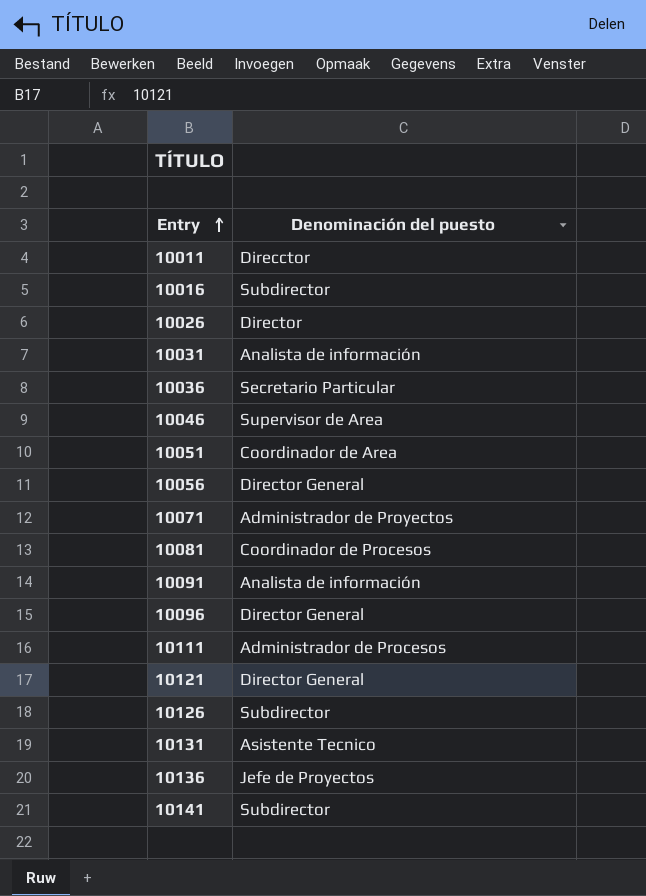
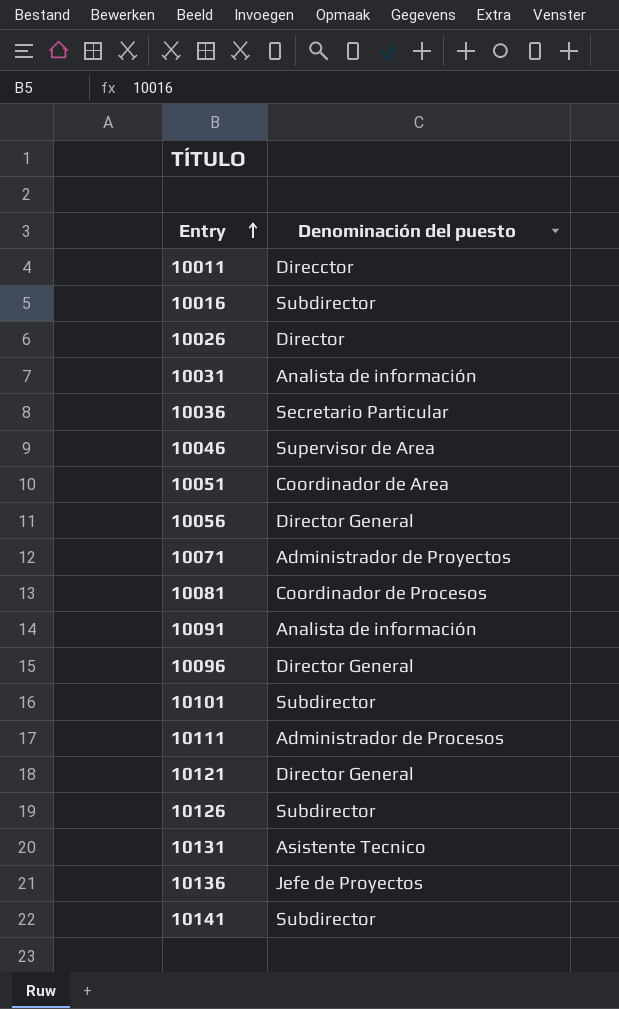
row 10101: none -> Subdirector

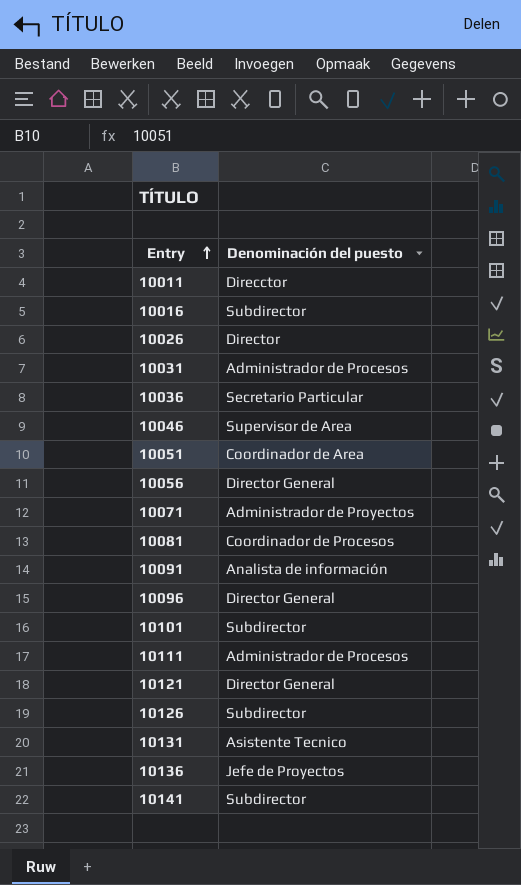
10031 | Denominación del puesto: Analista de información -> Administrador de Procesos

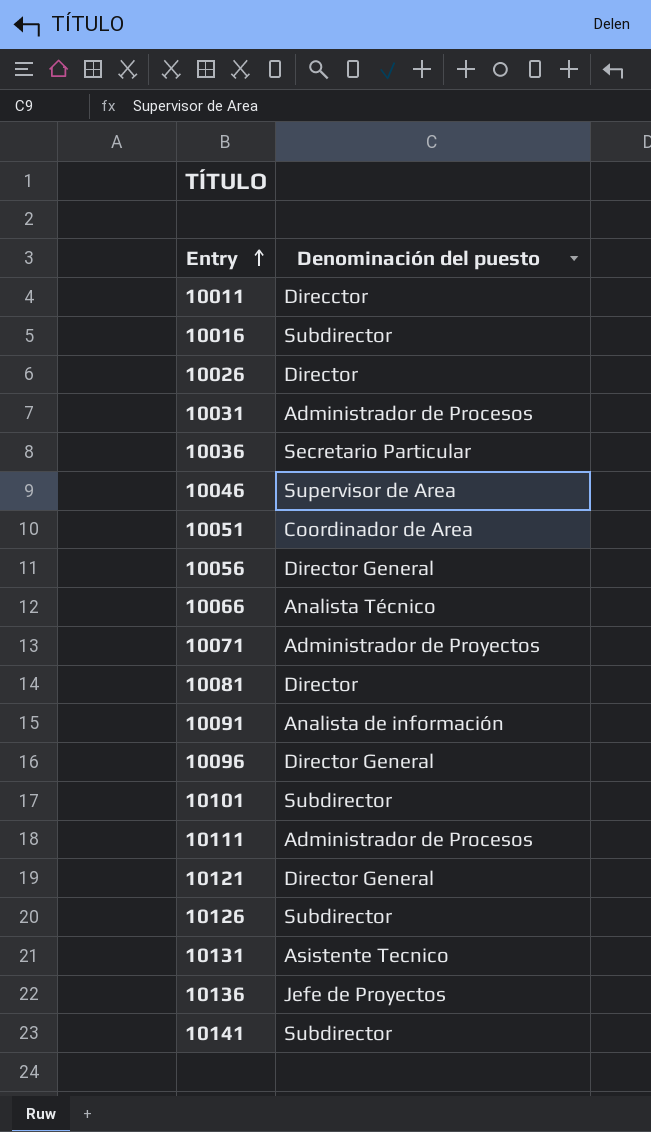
row 10066: none -> Analista Técnico
10081 | Denominación del puesto: Coordinador de Procesos -> Director

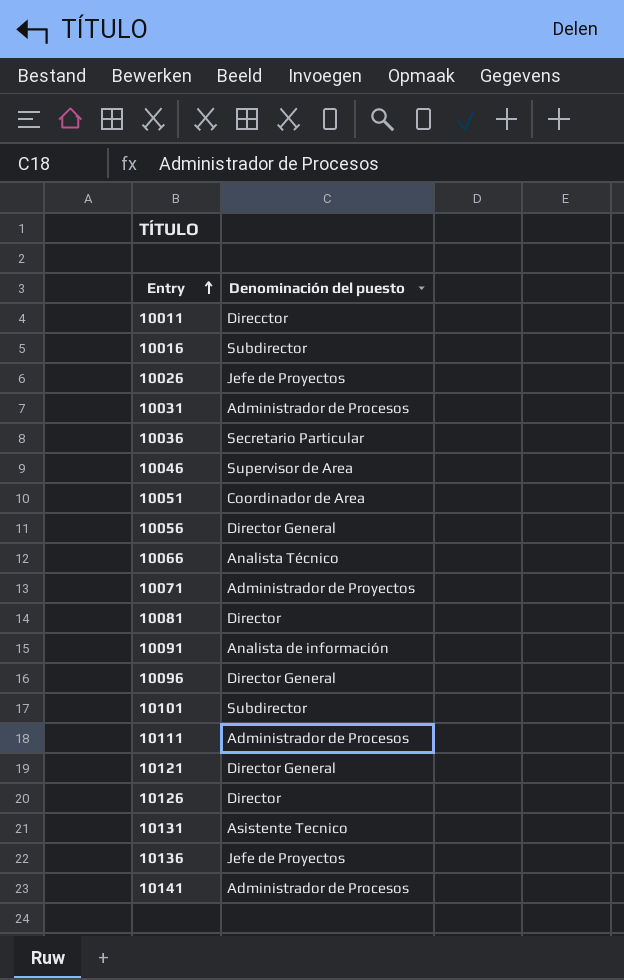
10026 | Denominación del puesto: Director -> Jefe de Proyectos
10126 | Denominación del puesto: Subdirector -> Director
10141 | Denominación del puesto: Subdirector -> Administrador de Procesos

